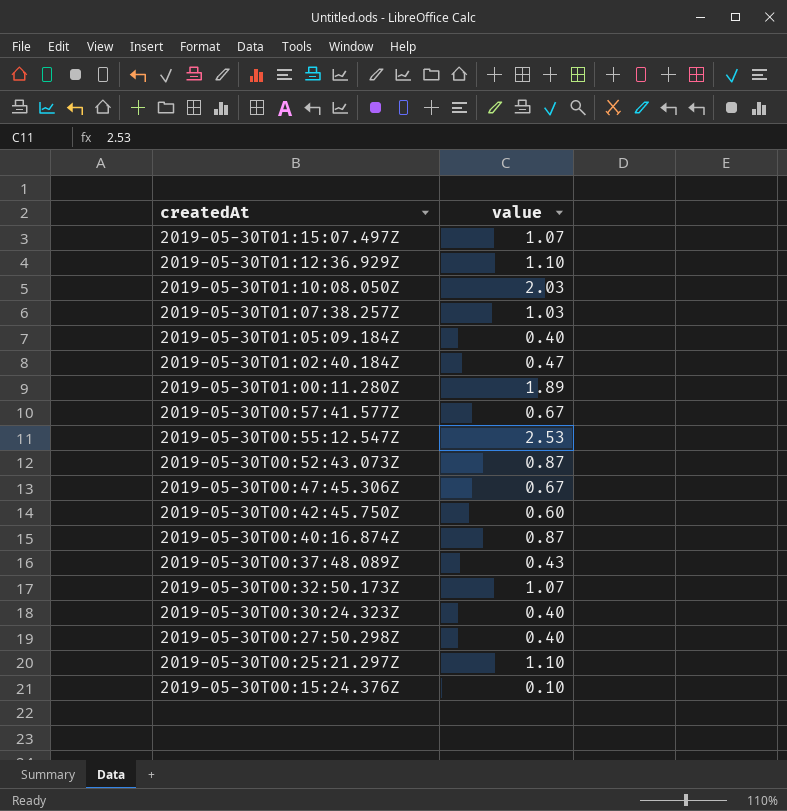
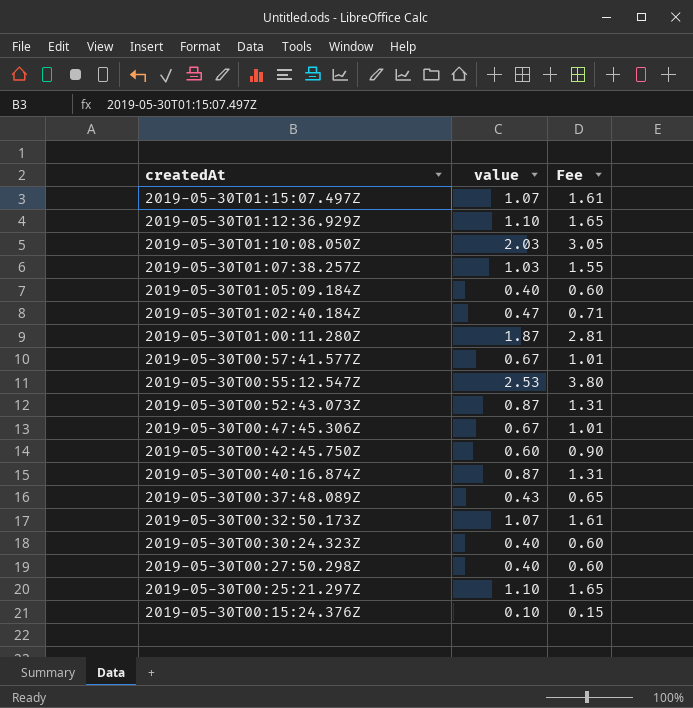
column Fee | formula: none -> [value] * 1.5
2019-05-30T01:00:11.280Z | value: 1.89 -> 1.87

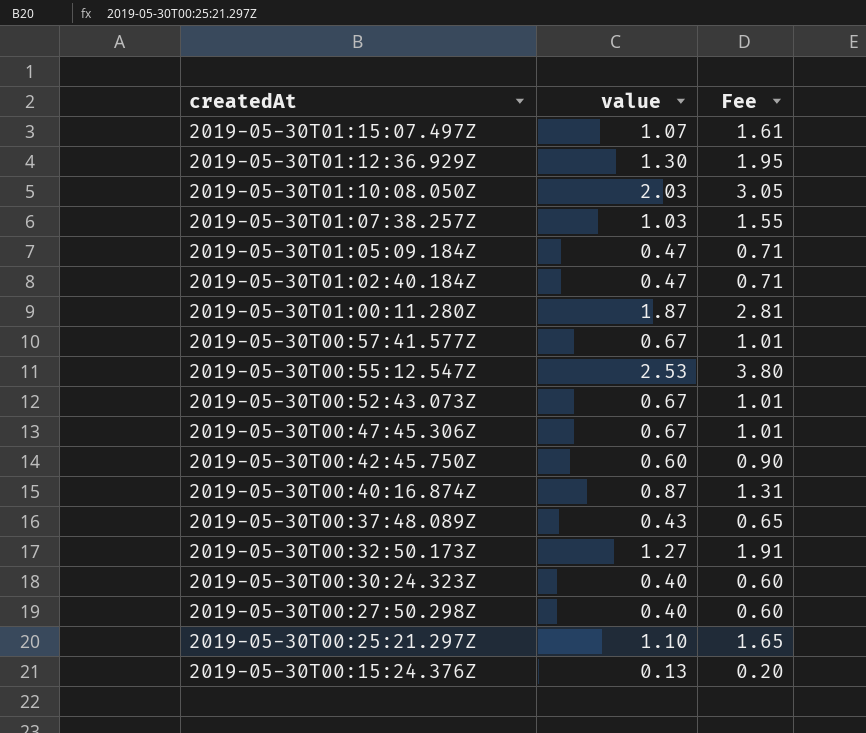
2019-05-30T01:12:36.929Z | value: 1.10 -> 1.30
2019-05-30T01:12:36.929Z | Fee: 1.65 -> 1.95
2019-05-30T01:05:09.184Z | value: 0.40 -> 0.47
2019-05-30T01:05:09.184Z | Fee: 0.60 -> 0.71
2019-05-30T00:52:43.073Z | value: 0.87 -> 0.67
2019-05-30T00:52:43.073Z | Fee: 1.31 -> 1.01
2019-05-30T00:32:50.173Z | value: 1.07 -> 1.27
2019-05-30T00:32:50.173Z | Fee: 1.61 -> 1.91
2019-05-30T00:15:24.376Z | value: 0.10 -> 0.13
2019-05-30T00:15:24.376Z | Fee: 0.15 -> 0.20

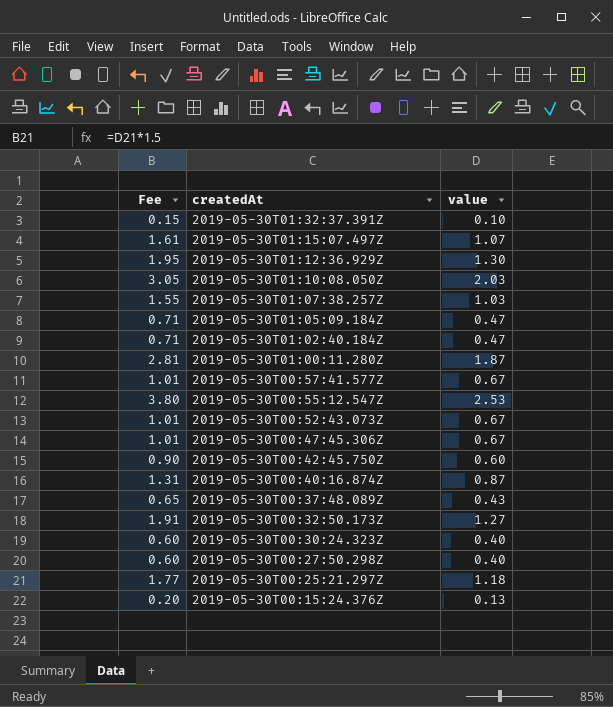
column Fee | position: 3 -> 1
row 2019-05-30T01:32:37.391Z: none -> 0.15 | 0.10
2019-05-30T00:25:21.297Z | Fee: 1.65 -> 1.77
2019-05-30T00:25:21.297Z | value: 1.10 -> 1.18

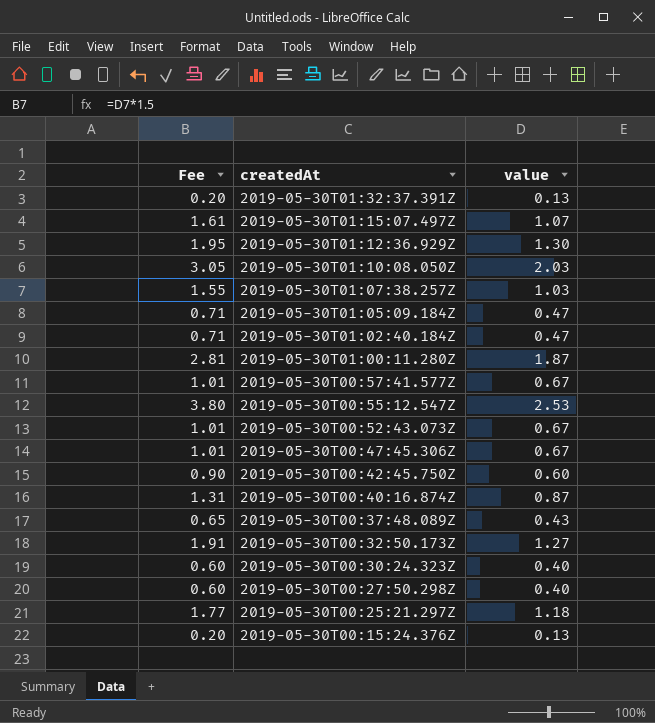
2019-05-30T01:32:37.391Z | Fee: 0.15 -> 0.20
2019-05-30T01:32:37.391Z | value: 0.10 -> 0.13

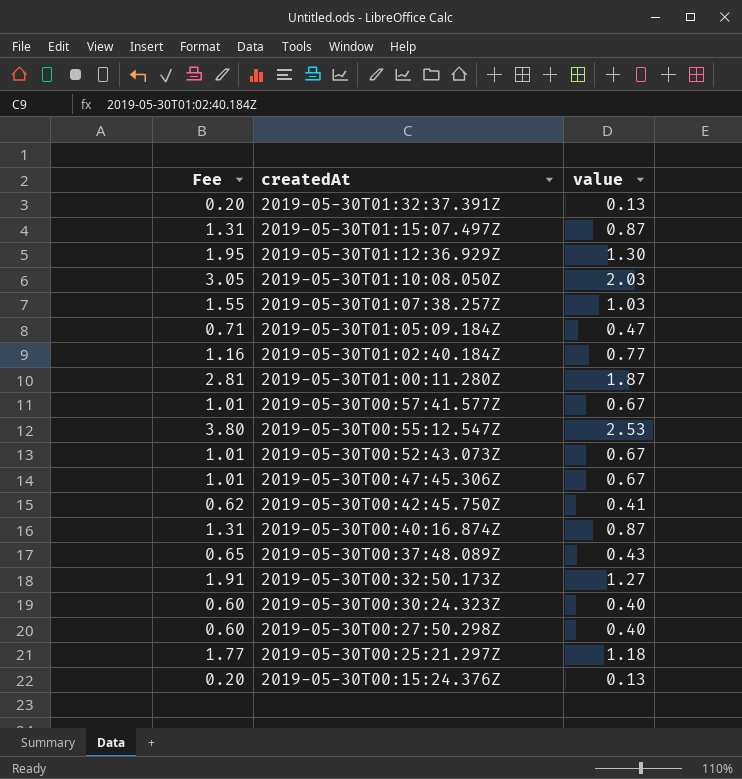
2019-05-30T01:15:07.497Z | Fee: 1.61 -> 1.31
2019-05-30T01:15:07.497Z | value: 1.07 -> 0.87
2019-05-30T01:02:40.184Z | Fee: 0.71 -> 1.16
2019-05-30T01:02:40.184Z | value: 0.47 -> 0.77
2019-05-30T00:42:45.750Z | Fee: 0.90 -> 0.62
2019-05-30T00:42:45.750Z | value: 0.60 -> 0.41

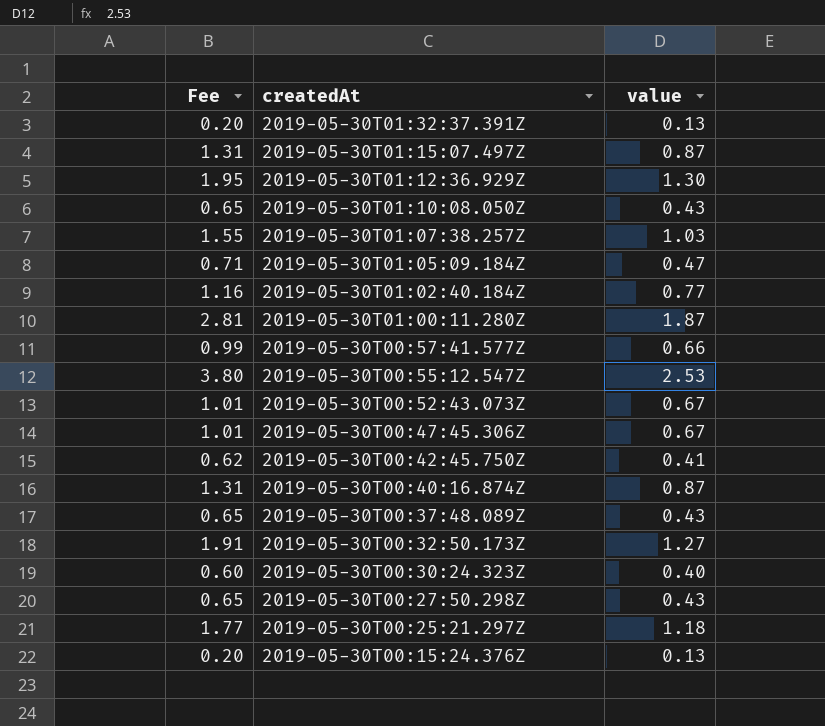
2019-05-30T01:10:08.050Z | Fee: 3.05 -> 0.65
2019-05-30T01:10:08.050Z | value: 2.03 -> 0.43
2019-05-30T00:57:41.577Z | Fee: 1.01 -> 0.99
2019-05-30T00:57:41.577Z | value: 0.67 -> 0.66
2019-05-30T00:27:50.298Z | Fee: 0.60 -> 0.65
2019-05-30T00:27:50.298Z | value: 0.40 -> 0.43

